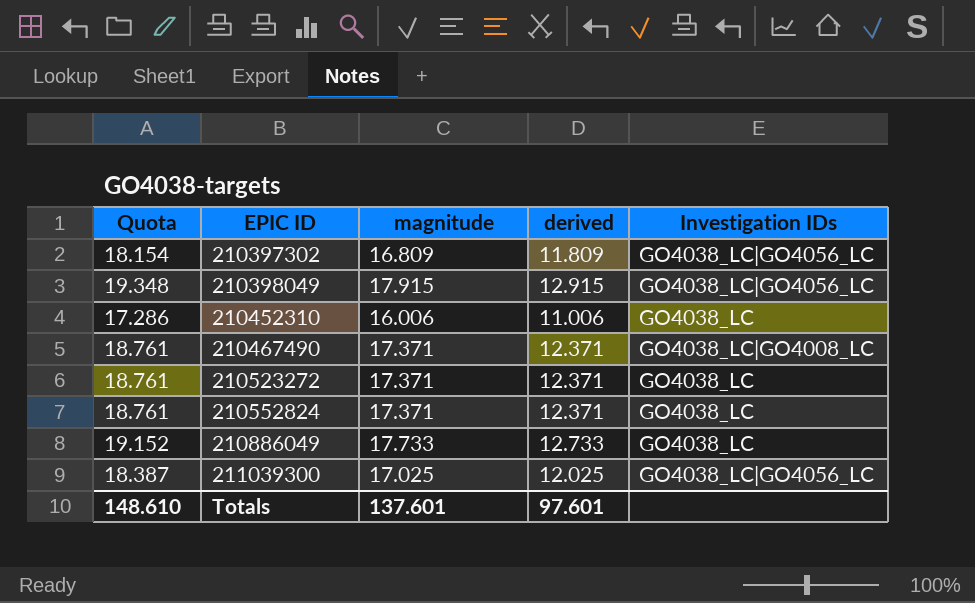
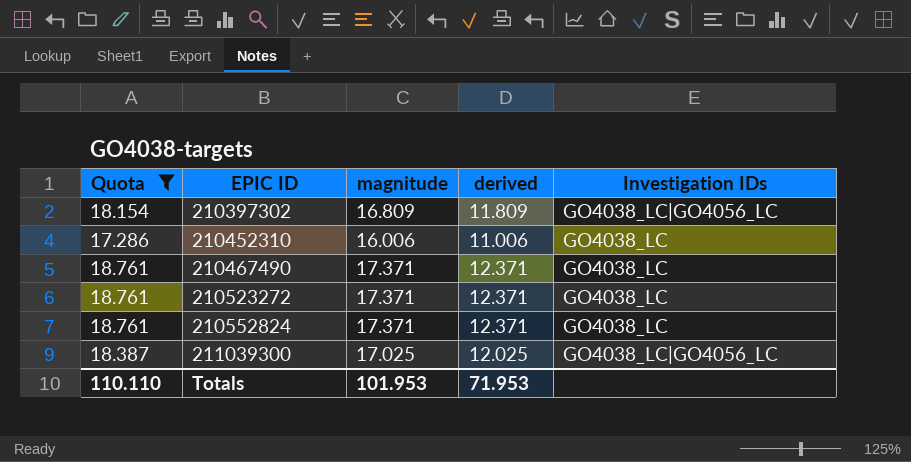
filter: none -> Quota <= 18.761
210467490 | Investigation IDs: GO4038_LC|GO4008_LC -> GO4038_LC
Totals | Quota: 148.610 -> 110.110
Totals | magnitude: 137.601 -> 101.953
Totals | derived: 97.601 -> 71.953

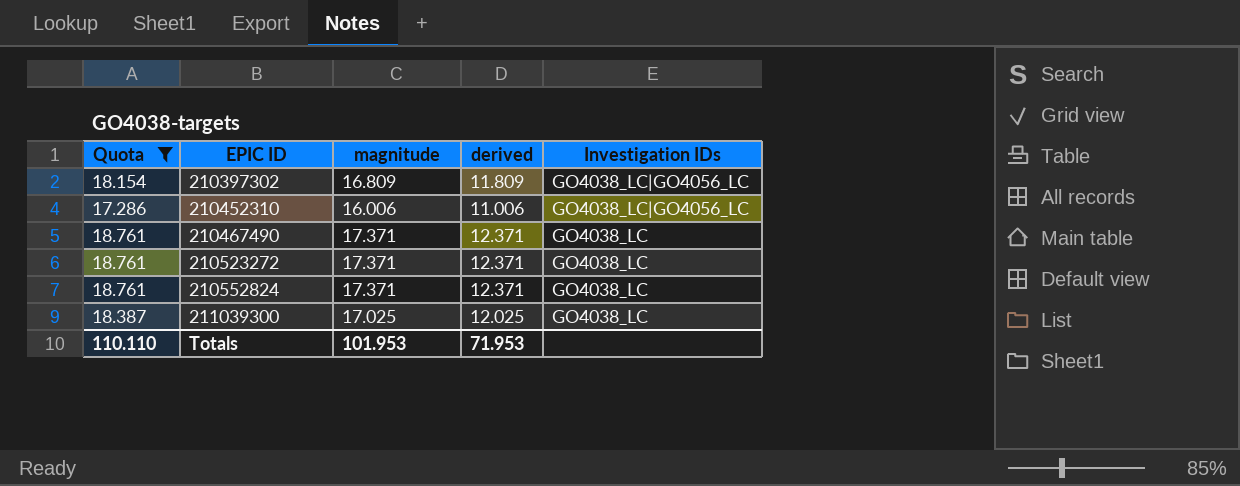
210452310 | Investigation IDs: GO4038_LC -> GO4038_LC|GO4056_LC
211039300 | Investigation IDs: GO4038_LC|GO4056_LC -> GO4038_LC

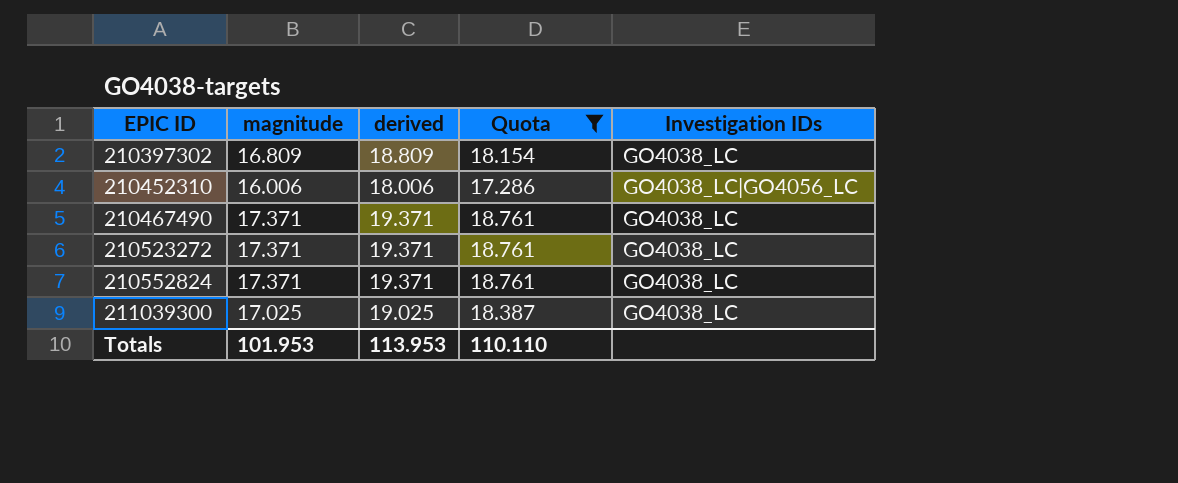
column derived | formula: [magnitude] - 5 -> [magnitude] + 2
column Quota | position: 1 -> 4
210397302 | Investigation IDs: GO4038_LC|GO4056_LC -> GO4038_LC
Totals | derived: 71.953 -> 113.953

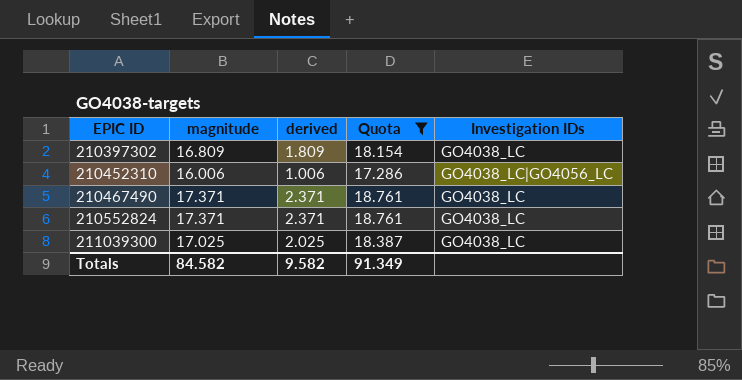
column derived | formula: [magnitude] + 2 -> [magnitude] - 15
row 210523272: 17.371 | 19.371 | 18.761 | GO4038_LC -> none
Totals | magnitude: 101.953 -> 84.582
Totals | derived: 113.953 -> 9.582
Totals | Quota: 110.110 -> 91.349

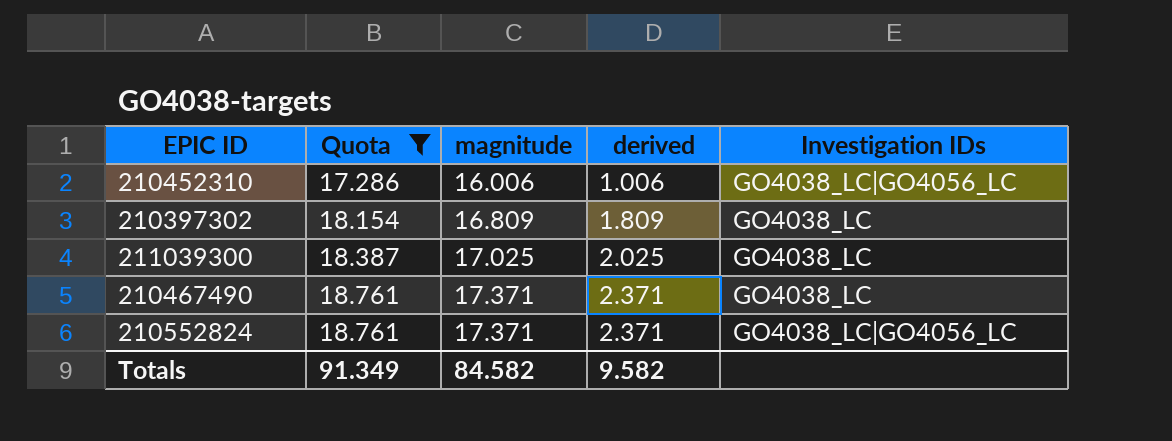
row order: EPIC ID ascending -> Quota ascending
column Quota | position: 4 -> 2
210552824 | Investigation IDs: GO4038_LC -> GO4038_LC|GO4056_LC

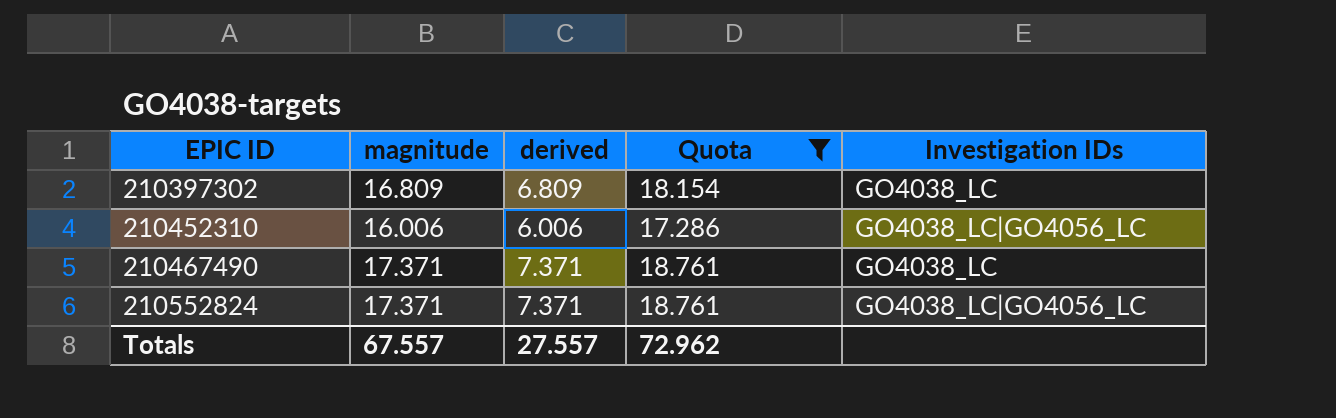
row order: Quota ascending -> EPIC ID ascending
column derived | formula: [magnitude] - 15 -> [magnitude] - 10
column Quota | position: 2 -> 4
row 211039300: 18.387 | 17.025 | 2.025 | GO4038_LC -> none
Totals | magnitude: 84.582 -> 67.557
Totals | derived: 9.582 -> 27.557
Totals | Quota: 91.349 -> 72.962

